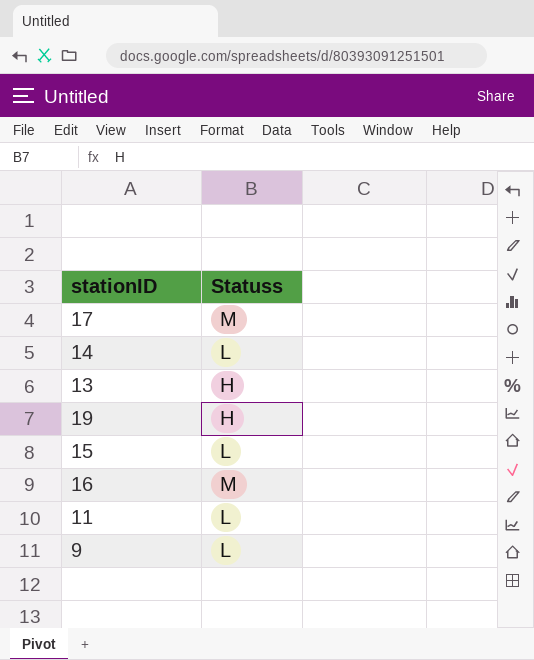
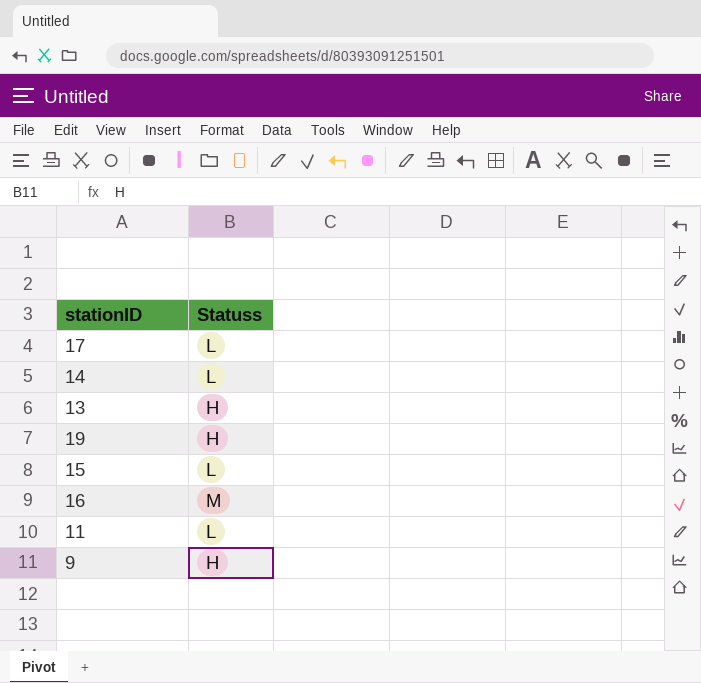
17 | Statuss: M -> L
9 | Statuss: L -> H

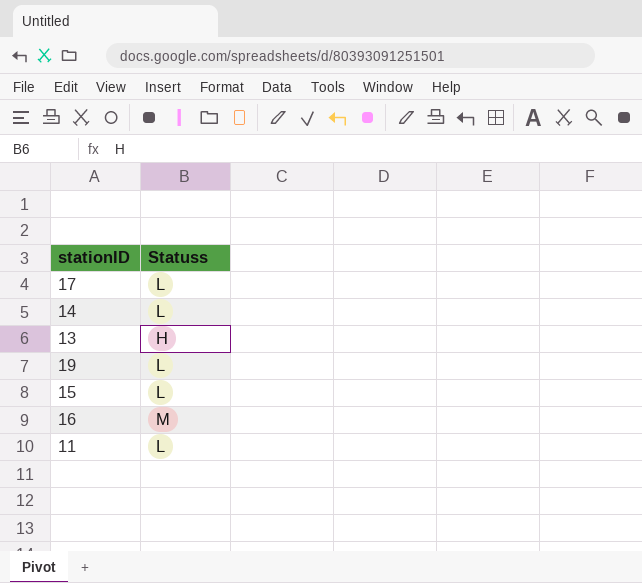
row 9: H -> none
19 | Statuss: H -> L

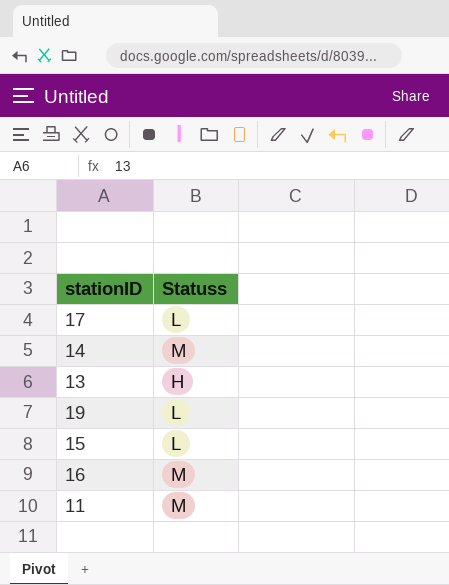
14 | Statuss: L -> M
11 | Statuss: L -> M

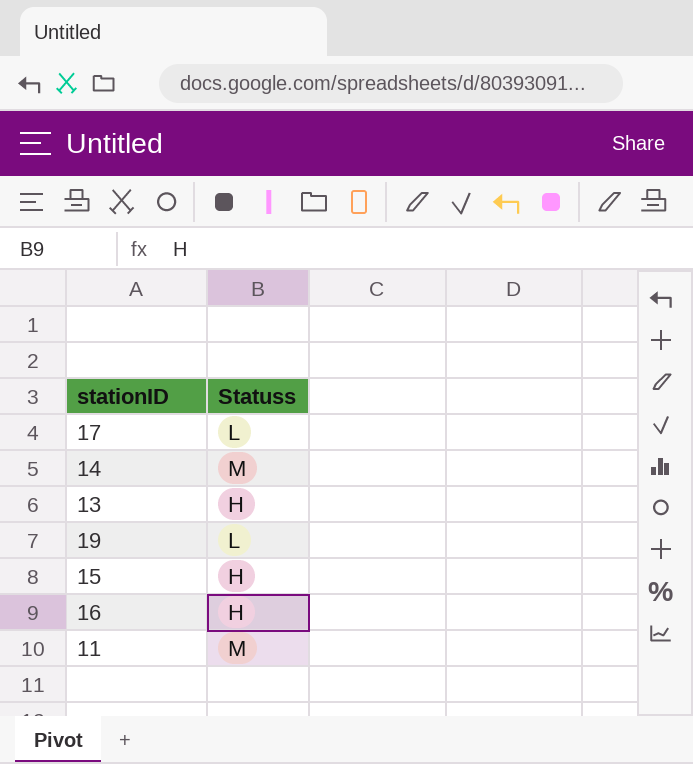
15 | Statuss: L -> H
16 | Statuss: M -> H

